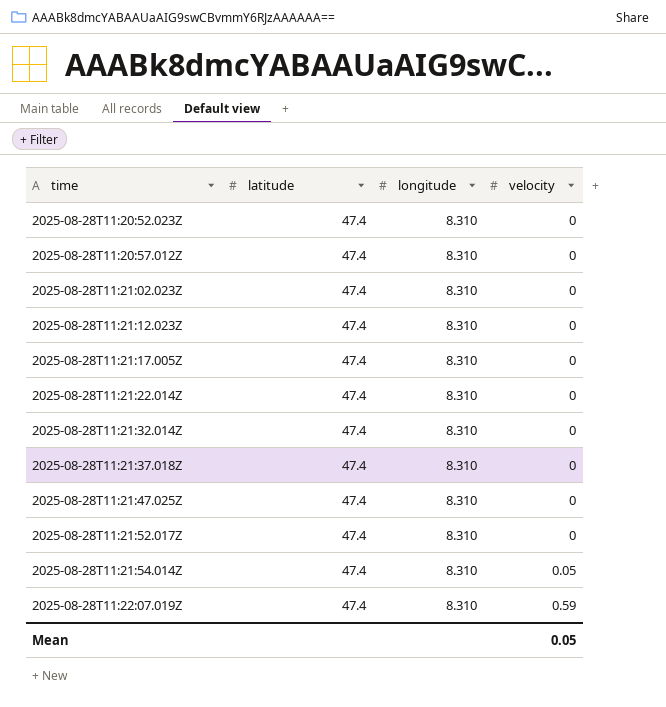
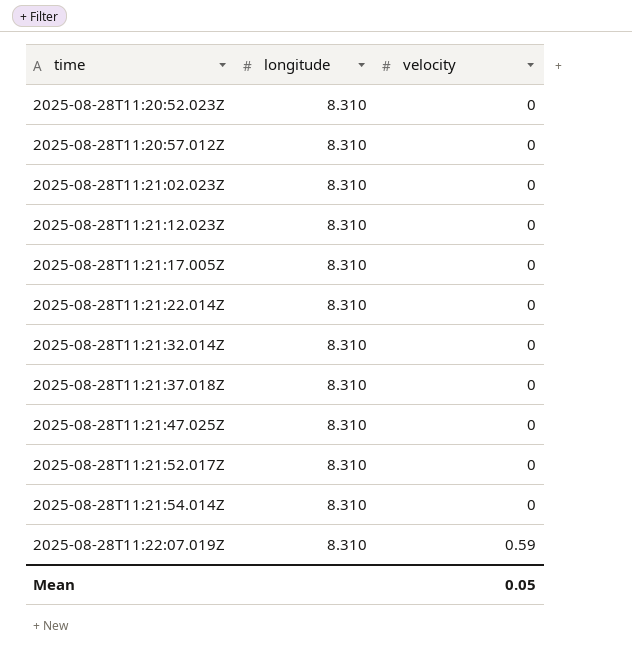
column latitude | position: 2 -> none
2025-08-28T11:21:54.014Z | velocity: 0.05 -> 0

